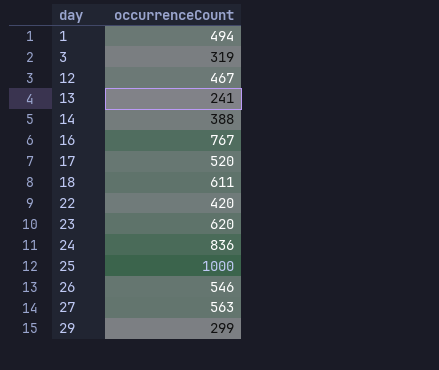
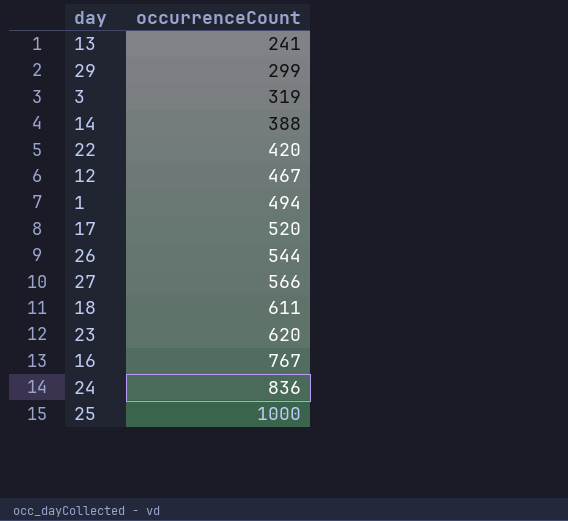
row order: day ascending -> occurrenceCount ascending
26 | occurrenceCount: 546 -> 544
27 | occurrenceCount: 563 -> 566

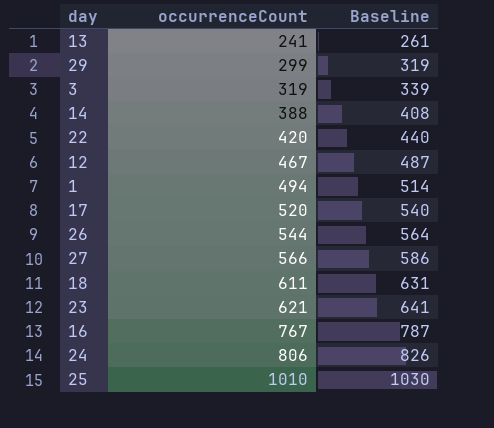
column Baseline | formula: none -> [occurrenceCount] + 20
23 | occurrenceCount: 620 -> 621
24 | occurrenceCount: 836 -> 806
25 | occurrenceCount: 1000 -> 1010

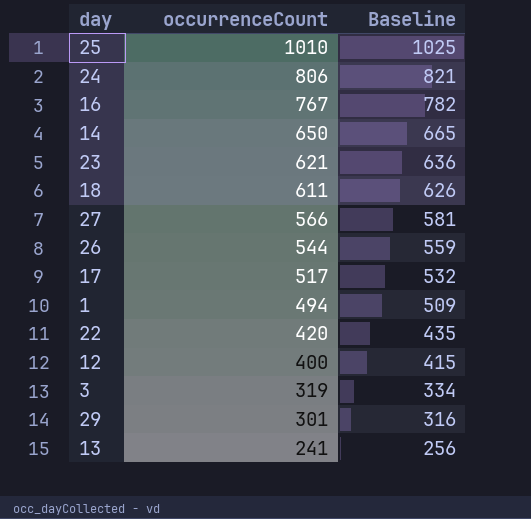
row order: occurrenceCount ascending -> occurrenceCount descending
column Baseline | formula: [occurrenceCount] + 20 -> [occurrenceCount] + 15
14 | occurrenceCount: 388 -> 650
17 | occurrenceCount: 520 -> 517
12 | occurrenceCount: 467 -> 400
29 | occurrenceCount: 299 -> 301

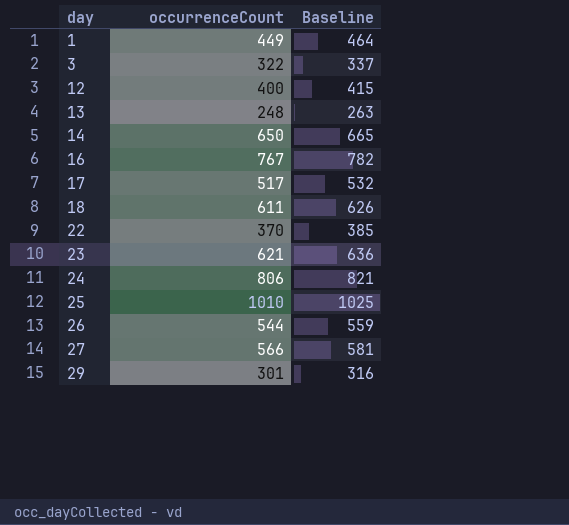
row order: occurrenceCount descending -> day ascending
1 | occurrenceCount: 494 -> 449
1 | Baseline: 509 -> 464
3 | occurrenceCount: 319 -> 322
3 | Baseline: 334 -> 337
13 | occurrenceCount: 241 -> 248
13 | Baseline: 256 -> 263
22 | occurrenceCount: 420 -> 370
22 | Baseline: 435 -> 385

